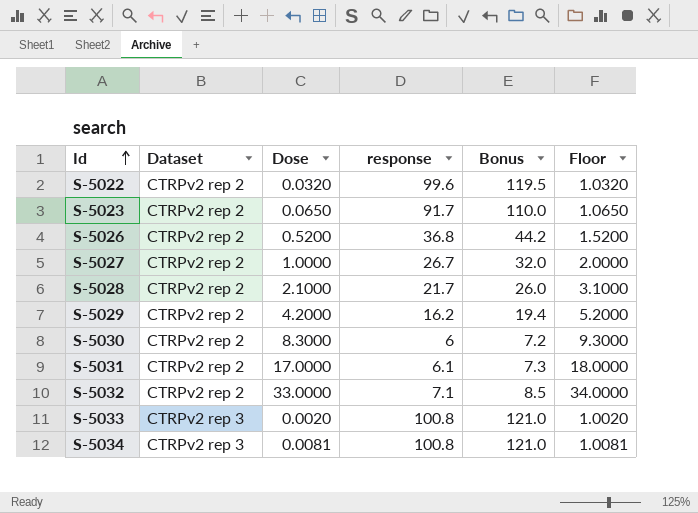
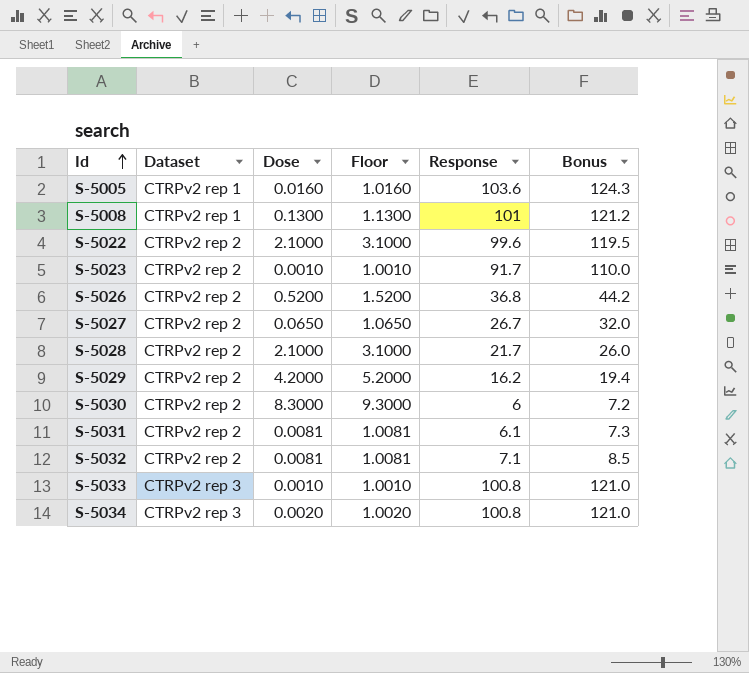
column Floor | position: 6 -> 4
column name: response -> Response
row S-5005: none -> CTRPv2 rep 1 | 0.0160 | 1.0160 | 103.6 | 124.3
row S-5008: none -> CTRPv2 rep 1 | 0.1300 | 1.1300 | 101 | 121.2
S-5022 | Dose: 0.0320 -> 2.1000
S-5022 | Floor: 1.0320 -> 3.1000
S-5023 | Dose: 0.0650 -> 0.0010
S-5023 | Floor: 1.0650 -> 1.0010
S-5027 | Dose: 1.0000 -> 0.0650
S-5027 | Floor: 2.0000 -> 1.0650
S-5031 | Dose: 17.0000 -> 0.0081
S-5031 | Floor: 18.0000 -> 1.0081
S-5032 | Dose: 33.0000 -> 0.0081
S-5032 | Floor: 34.0000 -> 1.0081
S-5033 | Dose: 0.0020 -> 0.0010
S-5033 | Floor: 1.0020 -> 1.0010
S-5034 | Dose: 0.0081 -> 0.0020
S-5034 | Floor: 1.0081 -> 1.0020

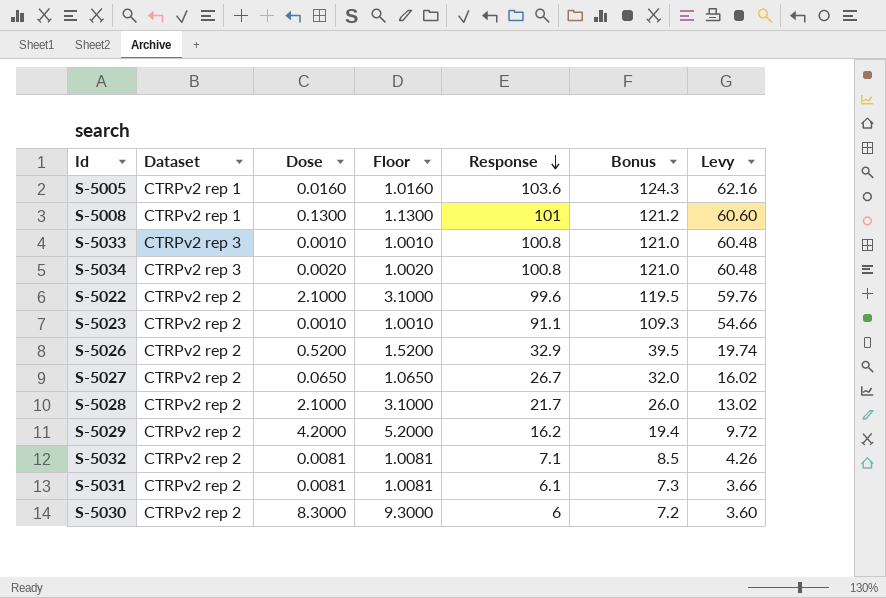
row order: Id ascending -> Response descending
column Levy | formula: none -> [Response] * 0.6
S-5023 | Response: 91.7 -> 91.1
S-5023 | Bonus: 110.0 -> 109.3
S-5026 | Response: 36.8 -> 32.9
S-5026 | Bonus: 44.2 -> 39.5

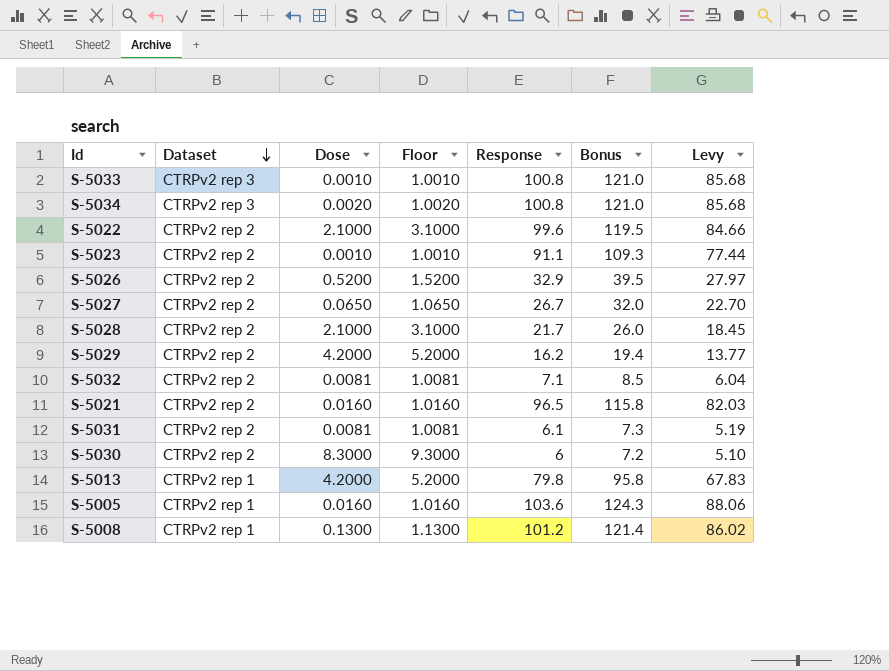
row order: Response descending -> Dataset descending
column Levy | formula: [Response] * 0.6 -> [Response] * 0.85
row S-5021: none -> CTRPv2 rep 2 | 0.0160 | 1.0160 | 96.5 | 115.8 | 82.03
row S-5013: none -> CTRPv2 rep 1 | 4.2000 | 5.2000 | 79.8 | 95.8 | 67.83
S-5008 | Response: 101 -> 101.2
S-5008 | Bonus: 121.2 -> 121.4

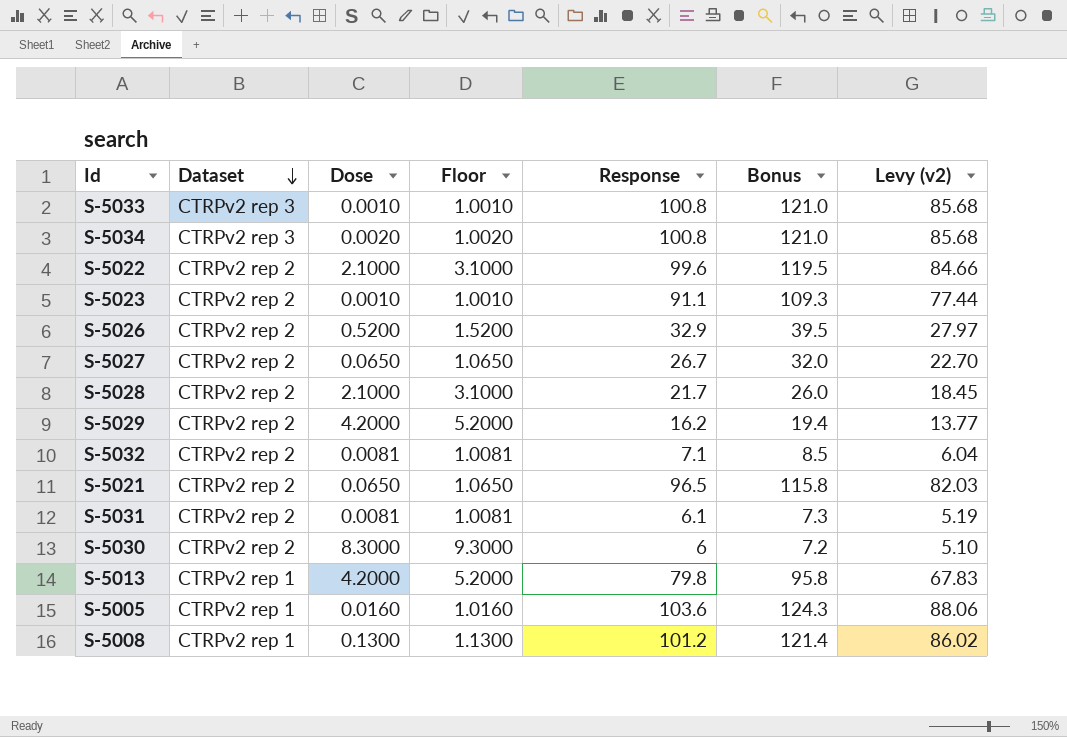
column name: Levy -> Levy (v2)
S-5021 | Dose: 0.0160 -> 0.0650
S-5021 | Floor: 1.0160 -> 1.0650

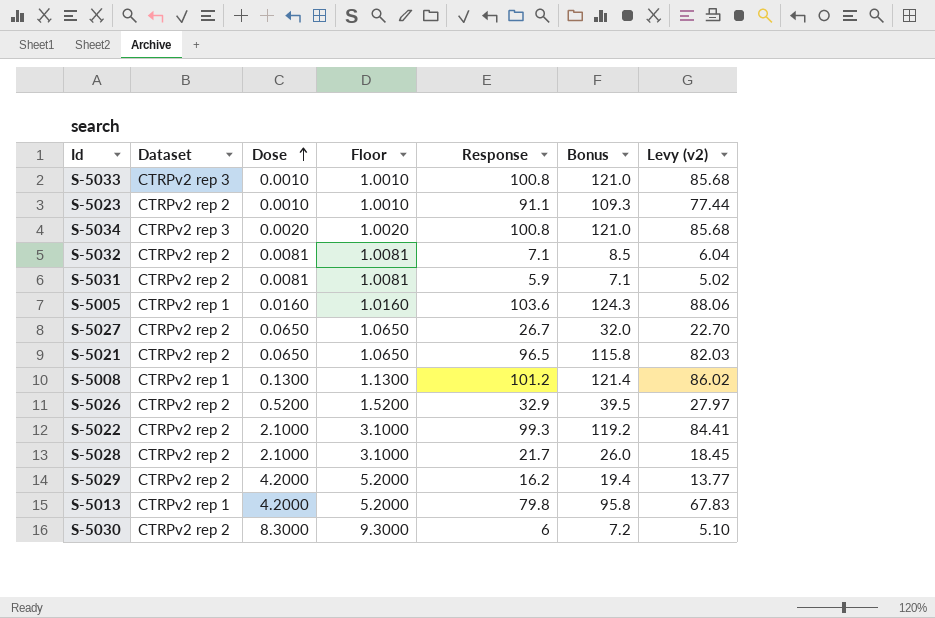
row order: Dataset descending -> Dose ascending
S-5031 | Response: 6.1 -> 5.9
S-5031 | Bonus: 7.3 -> 7.1
S-5031 | Levy (v2): 5.19 -> 5.02
S-5022 | Response: 99.6 -> 99.3
S-5022 | Bonus: 119.5 -> 119.2
S-5022 | Levy (v2): 84.66 -> 84.41

